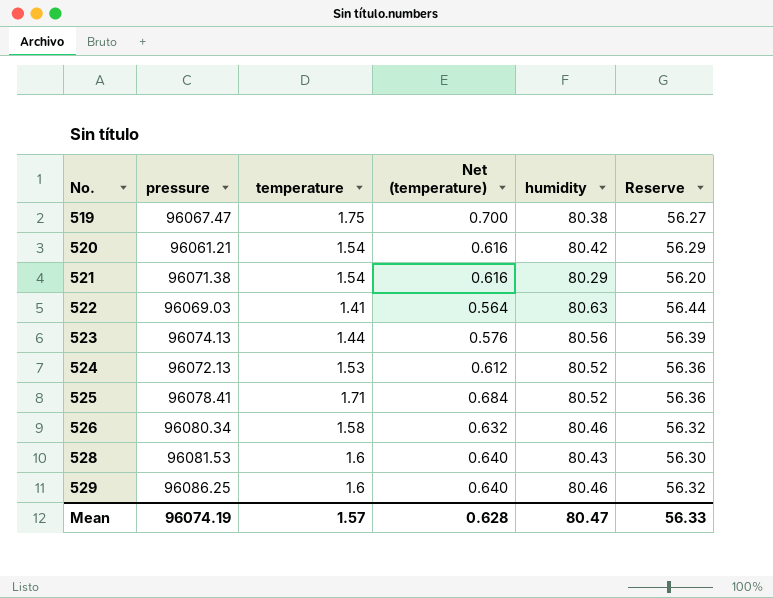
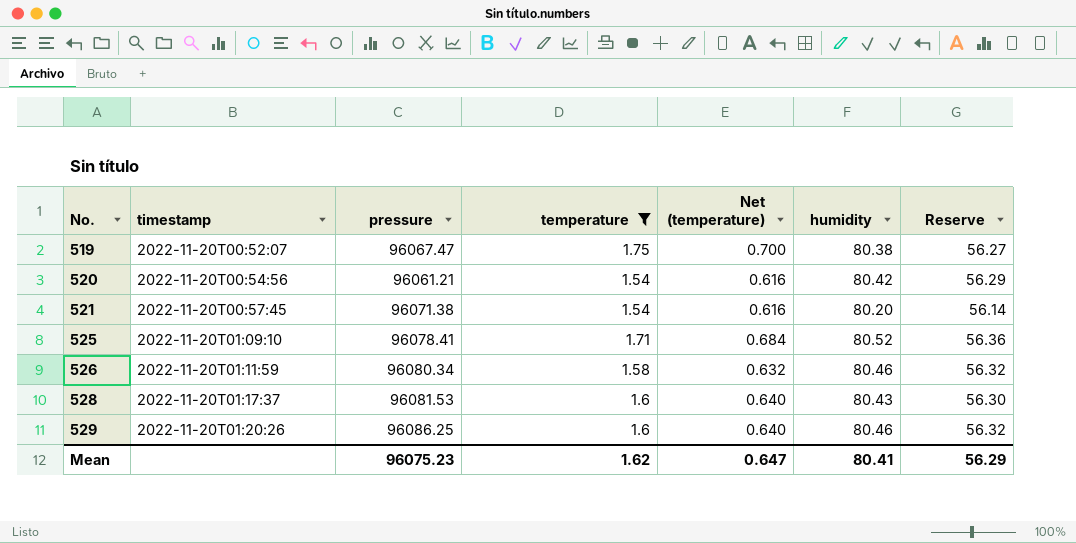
filter: none -> temperature >= 1.54
column timestamp | position: none -> 2
521 | humidity: 80.29 -> 80.20
521 | Reserve: 56.20 -> 56.14
Mean | pressure: 96074.19 -> 96075.23
Mean | temperature: 1.57 -> 1.62
Mean | Net (temperature): 0.628 -> 0.647
Mean | humidity: 80.47 -> 80.41
Mean | Reserve: 56.33 -> 56.29

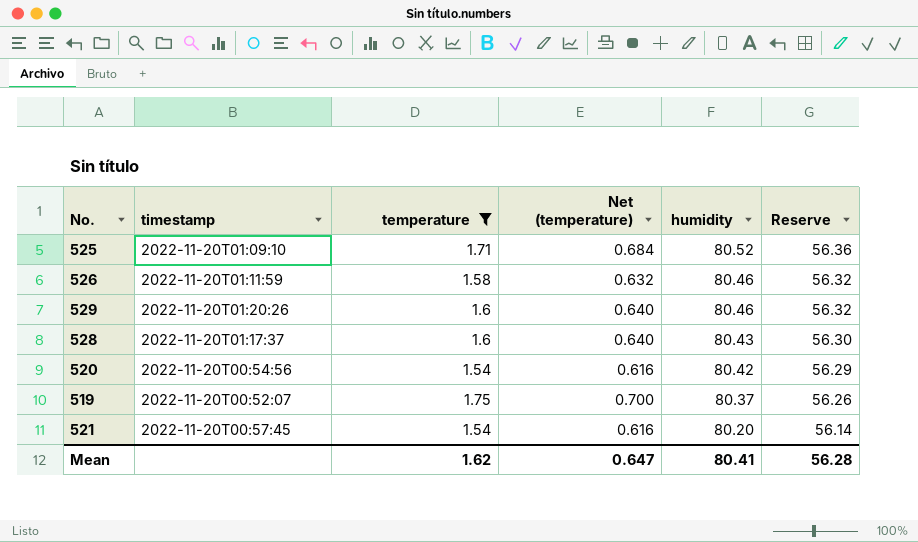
row order: No. ascending -> humidity descending
column pressure | position: 3 -> none
519 | humidity: 80.38 -> 80.37
519 | Reserve: 56.27 -> 56.26
Mean | Reserve: 56.29 -> 56.28

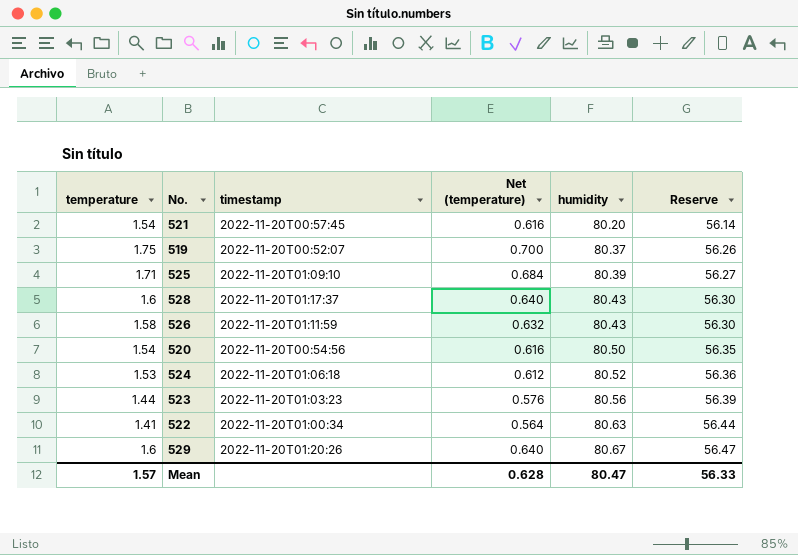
filter: temperature >= 1.54 -> none
row order: humidity descending -> humidity ascending
column temperature | position: 3 -> 1
525 | humidity: 80.52 -> 80.39
525 | Reserve: 56.36 -> 56.27
526 | humidity: 80.46 -> 80.43
526 | Reserve: 56.32 -> 56.30
520 | humidity: 80.42 -> 80.50
520 | Reserve: 56.29 -> 56.35
529 | humidity: 80.46 -> 80.67
529 | Reserve: 56.32 -> 56.47
Mean | temperature: 1.62 -> 1.57
Mean | Net (temperature): 0.647 -> 0.628
Mean | humidity: 80.41 -> 80.47
Mean | Reserve: 56.28 -> 56.33

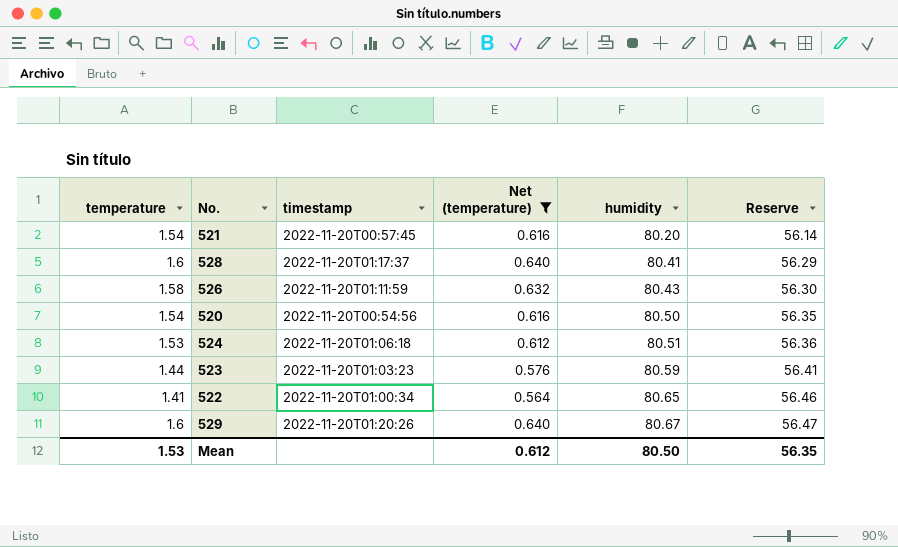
filter: none -> Net (temperature) <= 0.640
528 | humidity: 80.43 -> 80.41
528 | Reserve: 56.30 -> 56.29
524 | humidity: 80.52 -> 80.51
523 | humidity: 80.56 -> 80.59
523 | Reserve: 56.39 -> 56.41
522 | humidity: 80.63 -> 80.65
522 | Reserve: 56.44 -> 56.46
Mean | temperature: 1.57 -> 1.53
Mean | Net (temperature): 0.628 -> 0.612
Mean | humidity: 80.47 -> 80.50
Mean | Reserve: 56.33 -> 56.35

